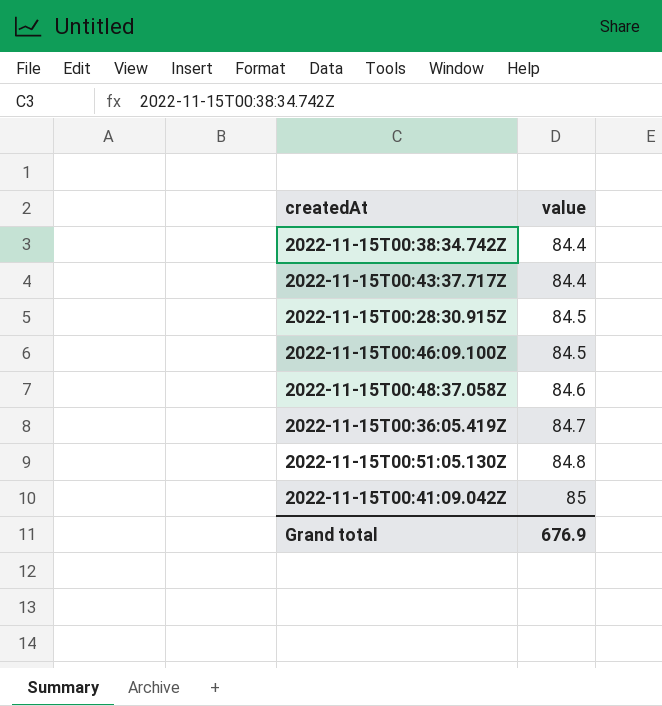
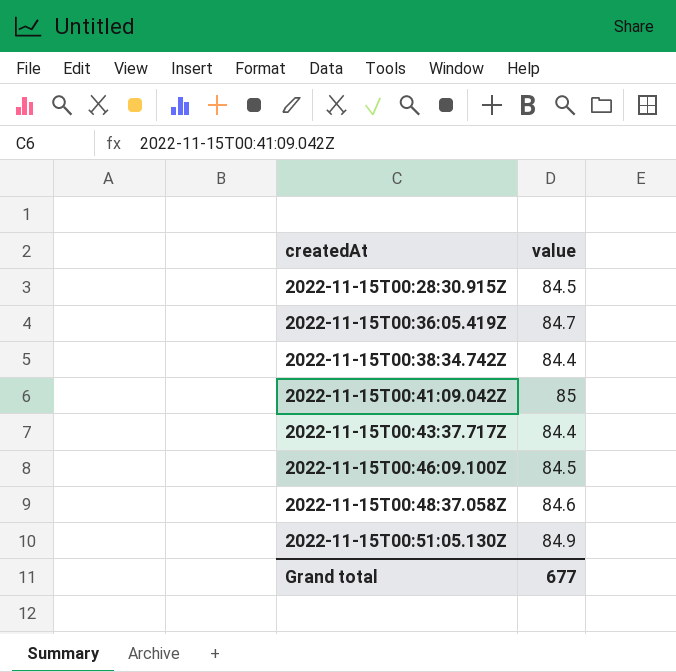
row order: value ascending -> createdAt ascending
2022-11-15T00:51:05.130Z | value: 84.8 -> 84.9
Grand total | value: 676.9 -> 677

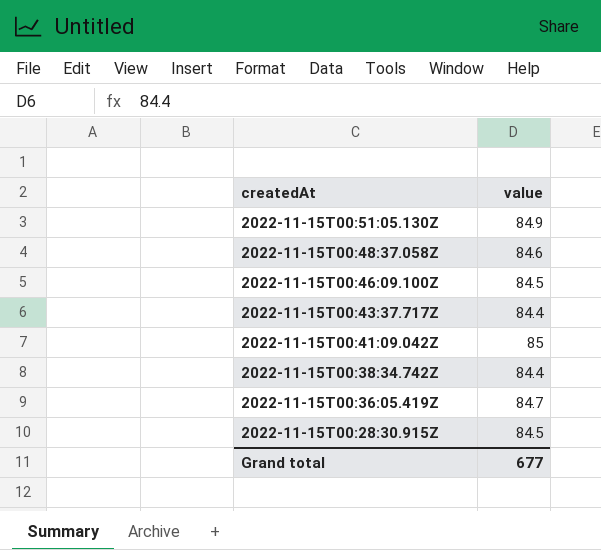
row order: createdAt ascending -> createdAt descending

